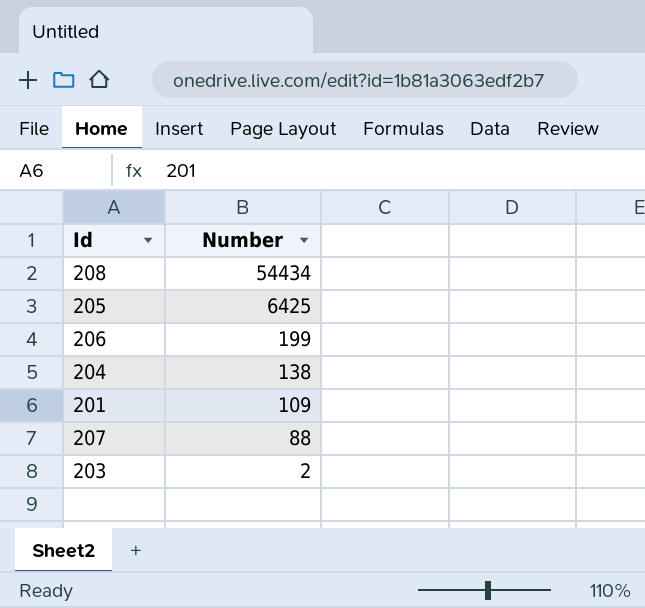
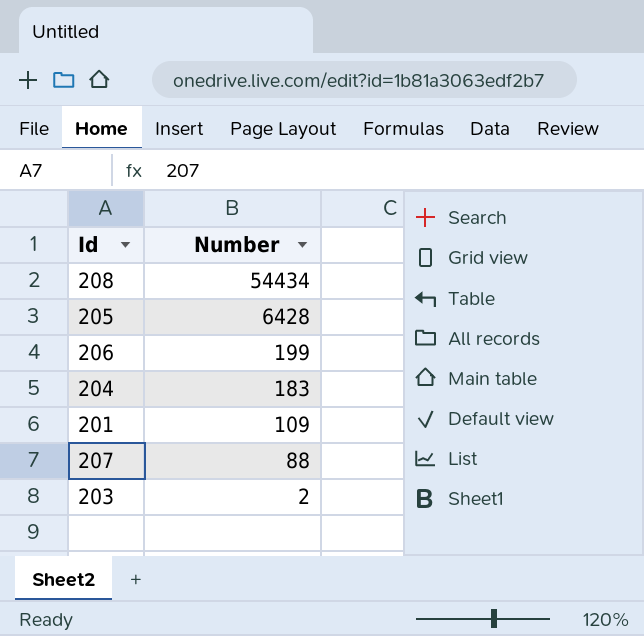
205 | Number: 6425 -> 6428
204 | Number: 138 -> 183

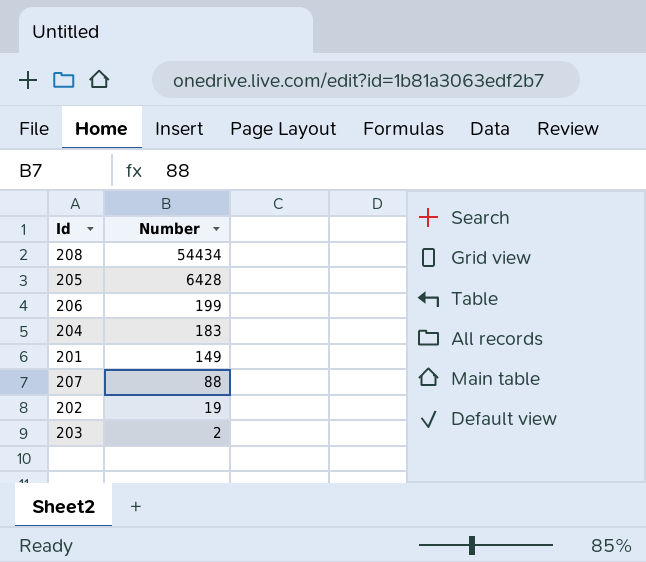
201 | Number: 109 -> 149
row 202: none -> 19

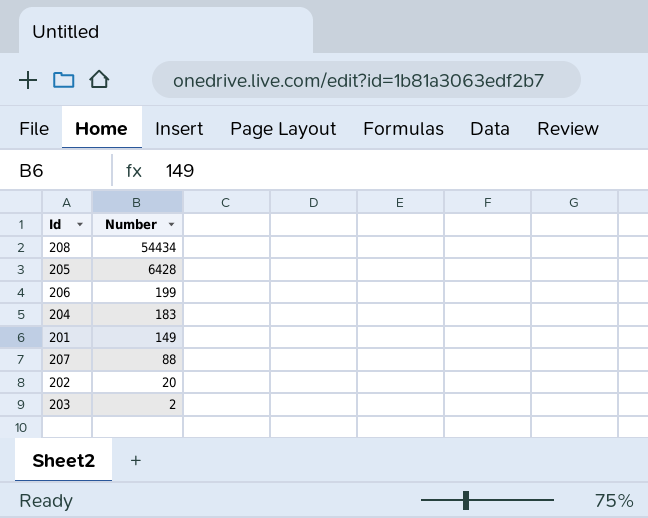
202 | Number: 19 -> 20

